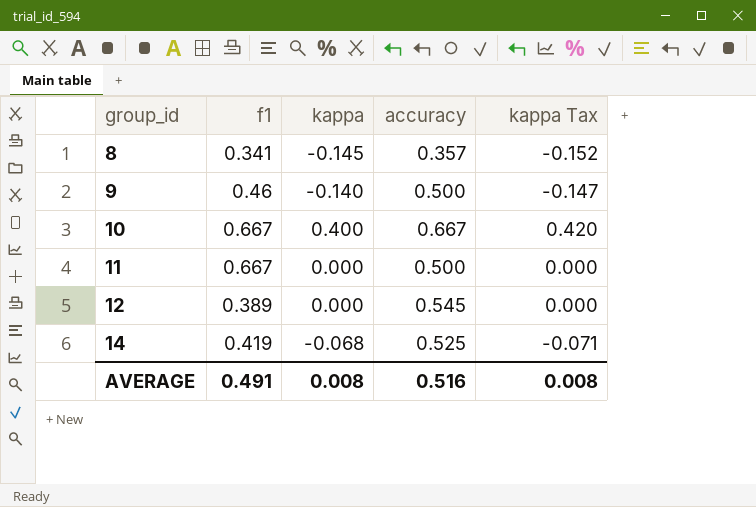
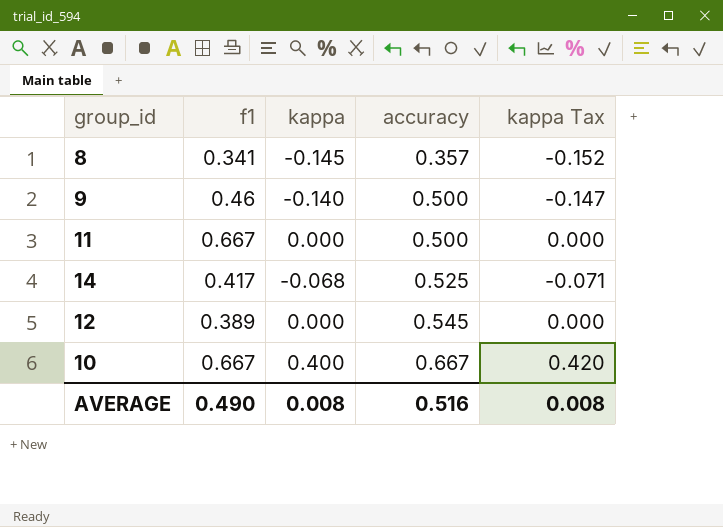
row order: group_id ascending -> accuracy ascending
14 | f1: 0.419 -> 0.417
AVERAGE | f1: 0.491 -> 0.490

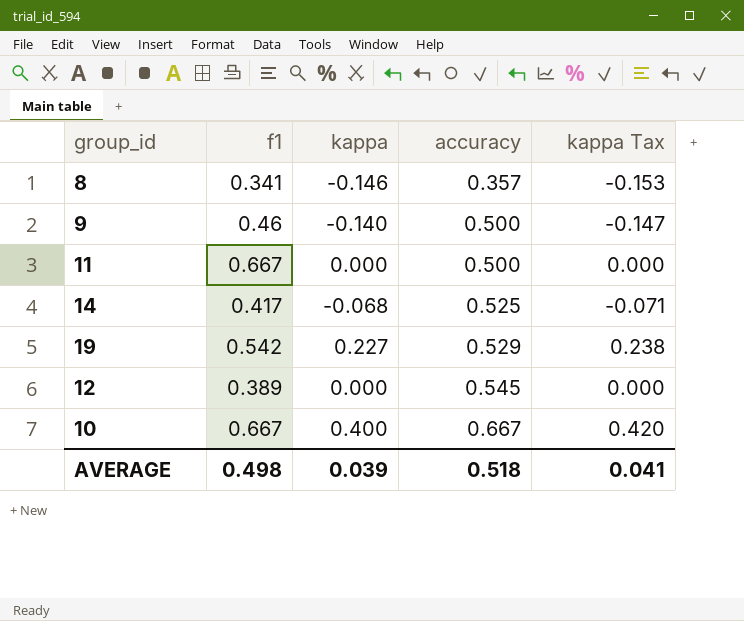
8 | kappa: -0.145 -> -0.146
8 | kappa Tax: -0.152 -> -0.153
row 19: none -> 0.542 | 0.227 | 0.529 | 0.238
AVERAGE | f1: 0.490 -> 0.498
AVERAGE | kappa: 0.008 -> 0.039
AVERAGE | accuracy: 0.516 -> 0.518
AVERAGE | kappa Tax: 0.008 -> 0.041

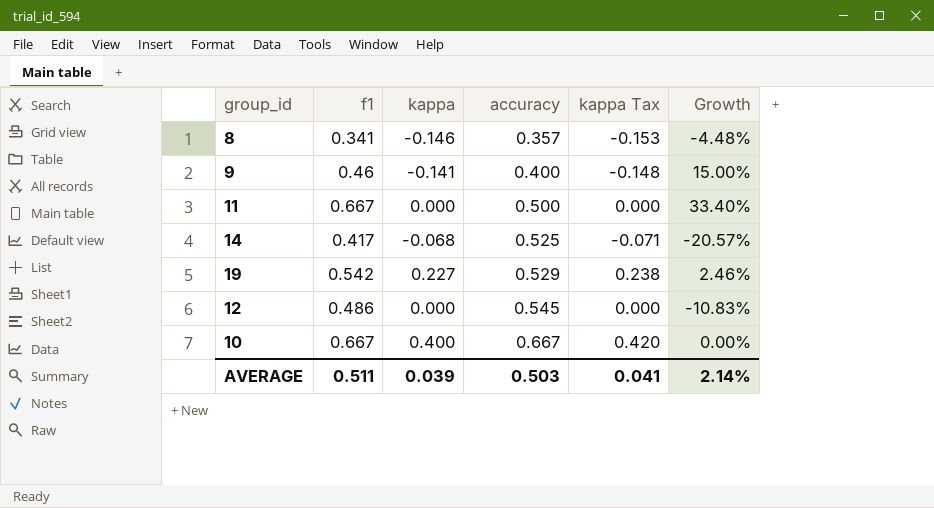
column Growth | formula: none -> ([f1] - [accuracy]) / [accuracy]
9 | kappa: -0.140 -> -0.141
9 | accuracy: 0.500 -> 0.400
9 | kappa Tax: -0.147 -> -0.148
12 | f1: 0.389 -> 0.486
AVERAGE | f1: 0.498 -> 0.511
AVERAGE | accuracy: 0.518 -> 0.503

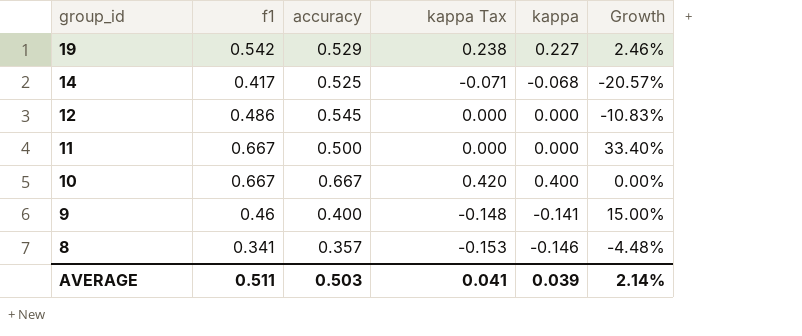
row order: accuracy ascending -> group_id descending
column kappa | position: 3 -> 5

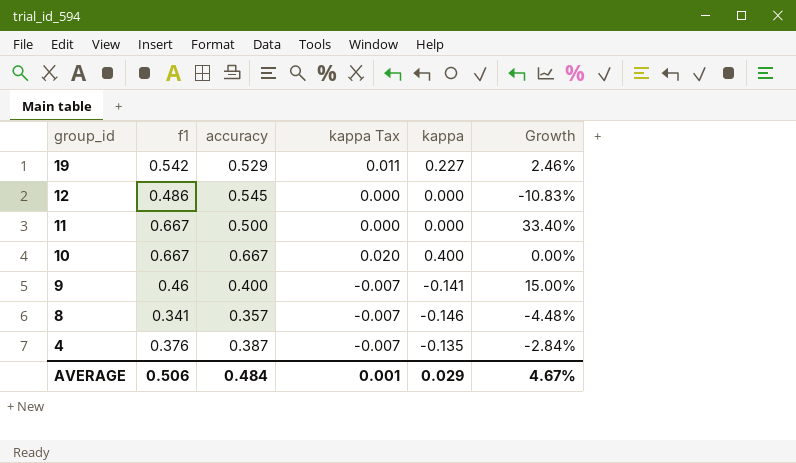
column kappa Tax | formula: [kappa] * 1.05 -> [kappa] * 0.05
row 14: 0.417 | 0.525 | -0.071 | -0.068 | -20.57% -> none
row 4: none -> 0.376 | 0.387 | -0.007 | -0.135 | -2.84%
AVERAGE | f1: 0.511 -> 0.506
AVERAGE | accuracy: 0.503 -> 0.484
AVERAGE | kappa Tax: 0.041 -> 0.001
AVERAGE | kappa: 0.039 -> 0.029
AVERAGE | Growth: 2.14% -> 4.67%

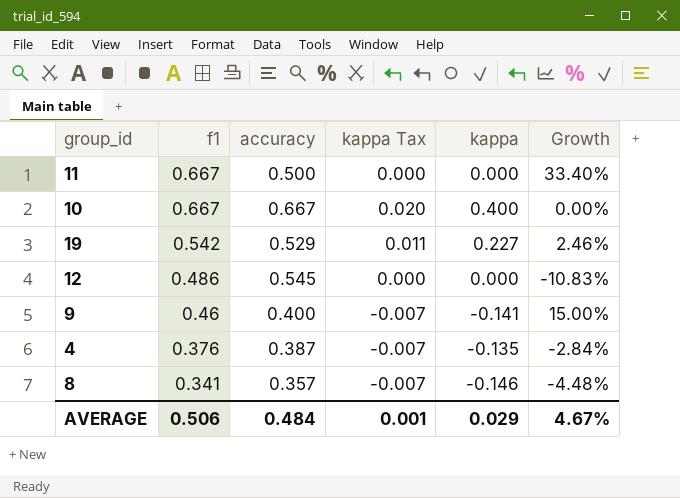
row order: group_id descending -> f1 descending

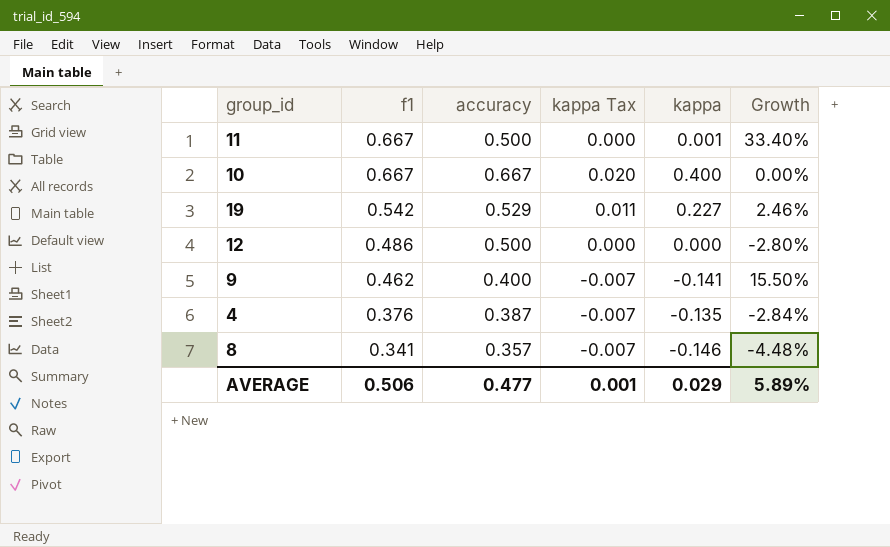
11 | kappa: 0.000 -> 0.001
12 | accuracy: 0.545 -> 0.500
12 | Growth: -10.83% -> -2.80%
9 | f1: 0.46 -> 0.462
9 | Growth: 15.00% -> 15.50%
AVERAGE | accuracy: 0.484 -> 0.477
AVERAGE | Growth: 4.67% -> 5.89%

